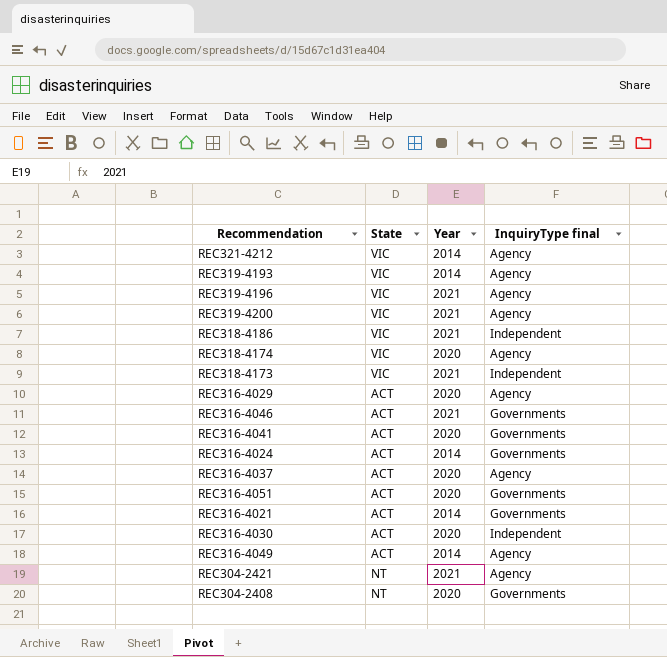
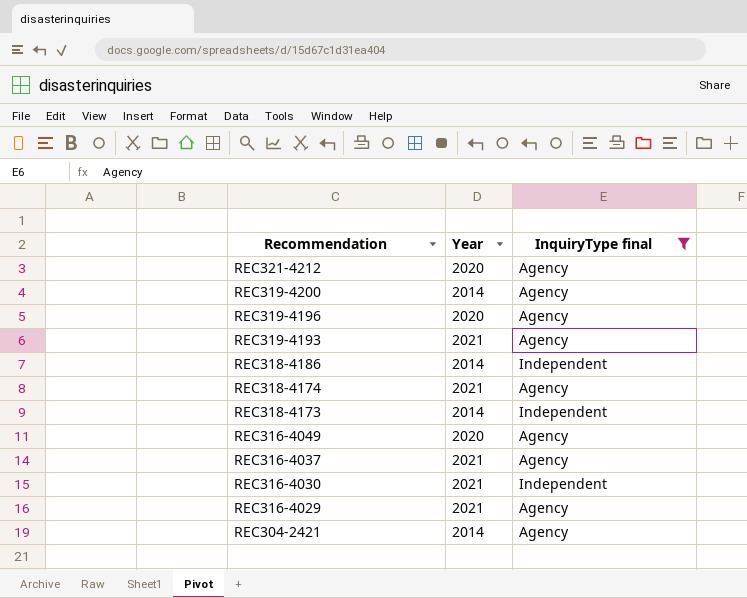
filter: none -> InquiryType final != Governments
row order: none -> Recommendation descending
column State | position: 2 -> none
REC321-4212 | Year: 2014 -> 2020
REC319-4200 | Year: 2021 -> 2014
REC319-4196 | Year: 2021 -> 2020
REC319-4193 | Year: 2014 -> 2021
REC318-4186 | Year: 2021 -> 2014
REC318-4174 | Year: 2020 -> 2021
REC318-4173 | Year: 2021 -> 2014
REC316-4049 | Year: 2014 -> 2020
REC316-4037 | Year: 2020 -> 2021
REC316-4030 | Year: 2020 -> 2021
REC316-4029 | Year: 2020 -> 2021
REC304-2421 | Year: 2021 -> 2014

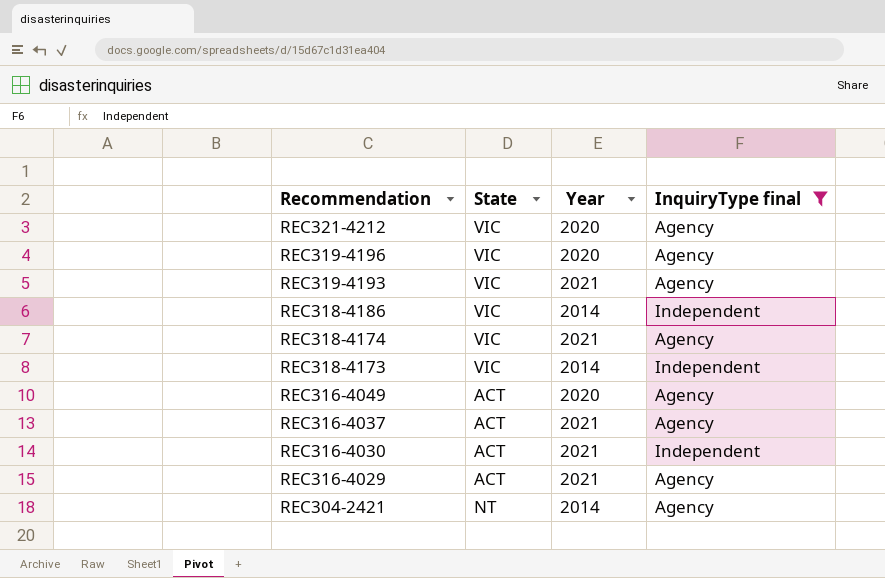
column State | position: none -> 2
row REC319-4200: 2014 | Agency -> none

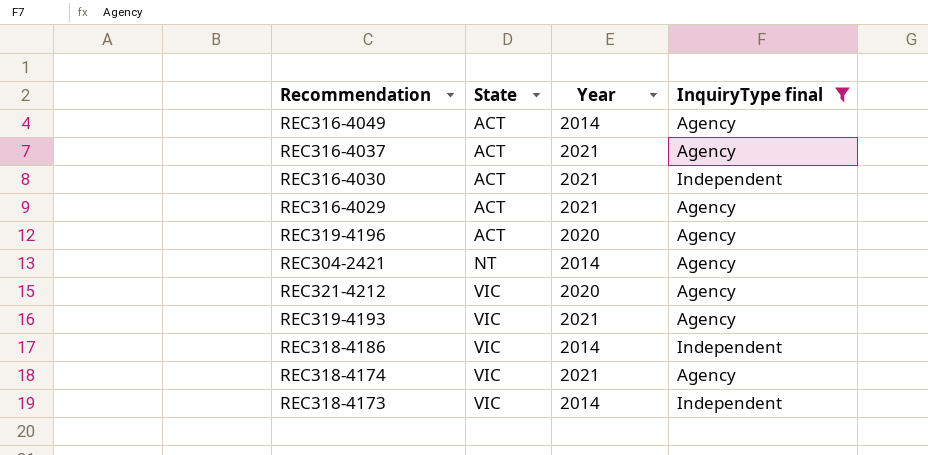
row order: Recommendation descending -> State ascending
REC316-4049 | Year: 2020 -> 2014
REC319-4196 | State: VIC -> ACT

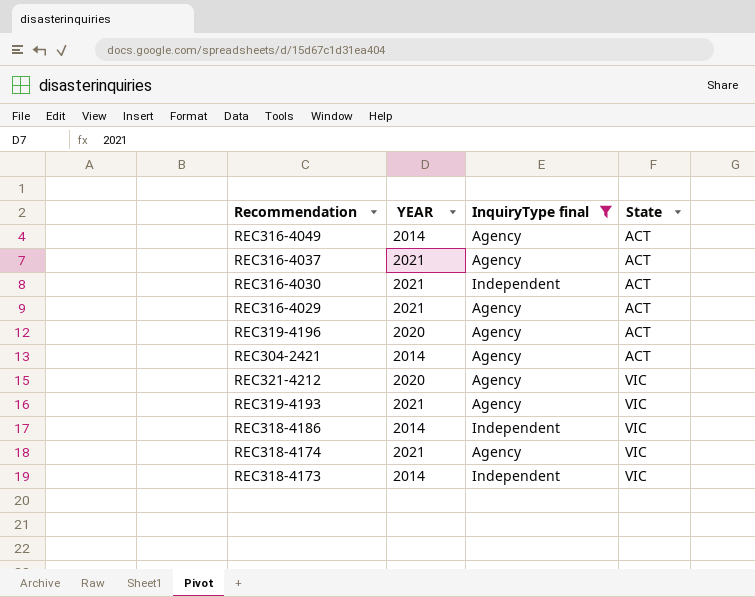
column name: Year -> YEAR
column State | position: 2 -> 4
REC304-2421 | State: NT -> ACT

